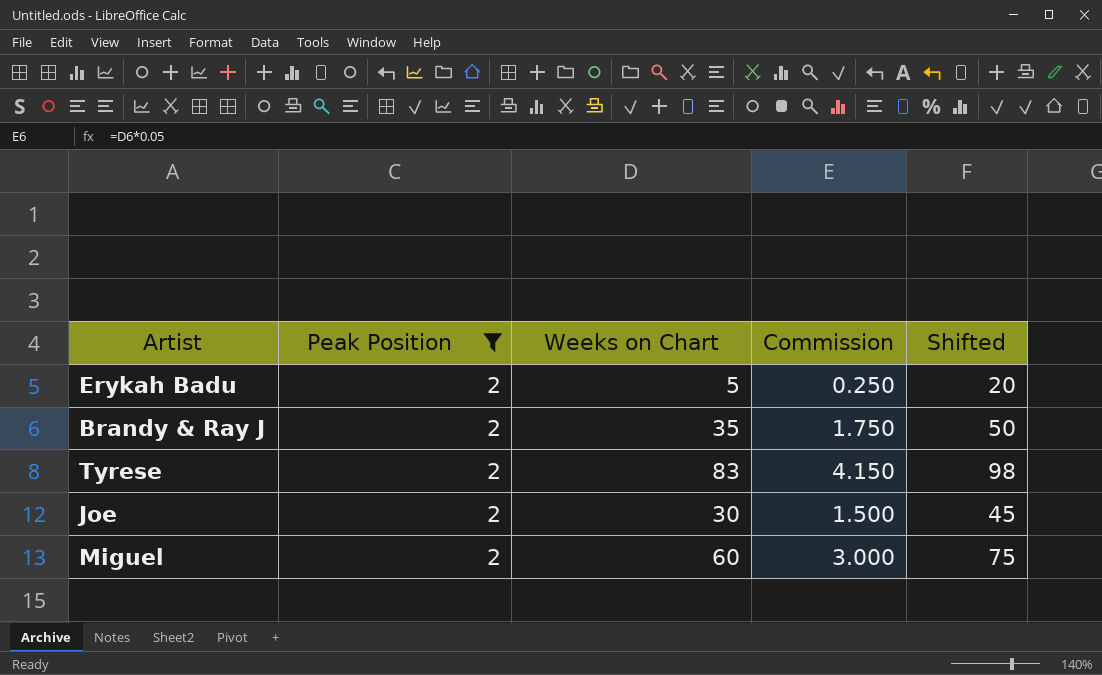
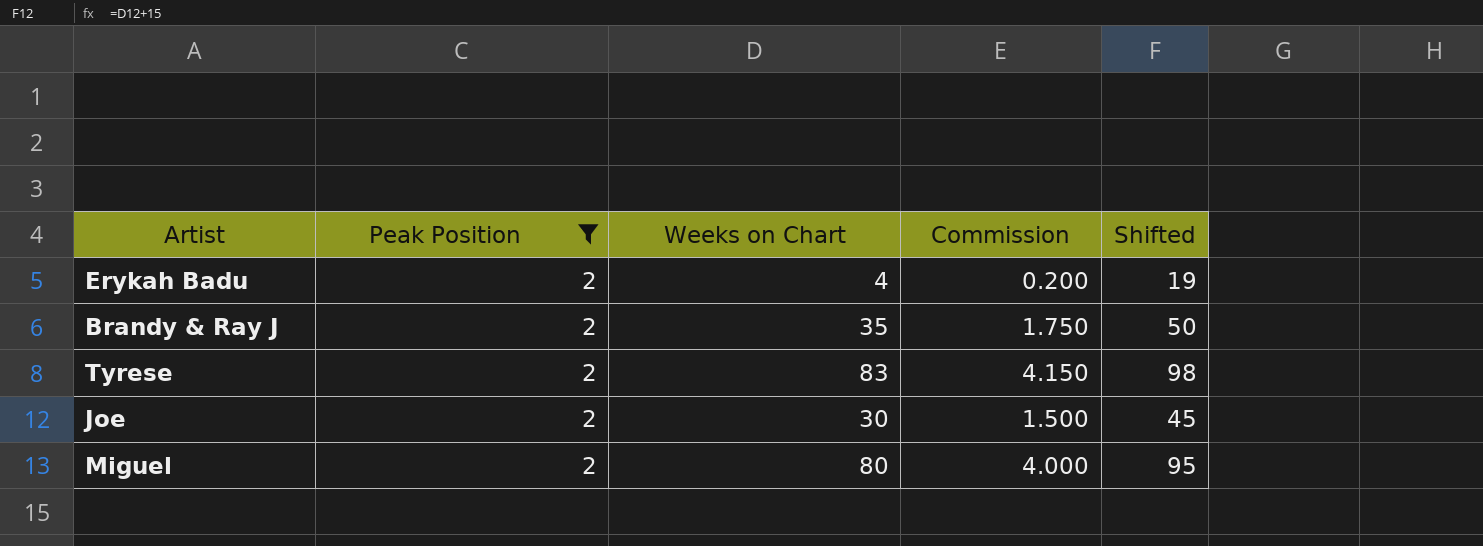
Erykah Badu | Weeks on Chart: 5 -> 4
Erykah Badu | Commission: 0.250 -> 0.200
Erykah Badu | Shifted: 20 -> 19
Miguel | Weeks on Chart: 60 -> 80
Miguel | Commission: 3.000 -> 4.000
Miguel | Shifted: 75 -> 95

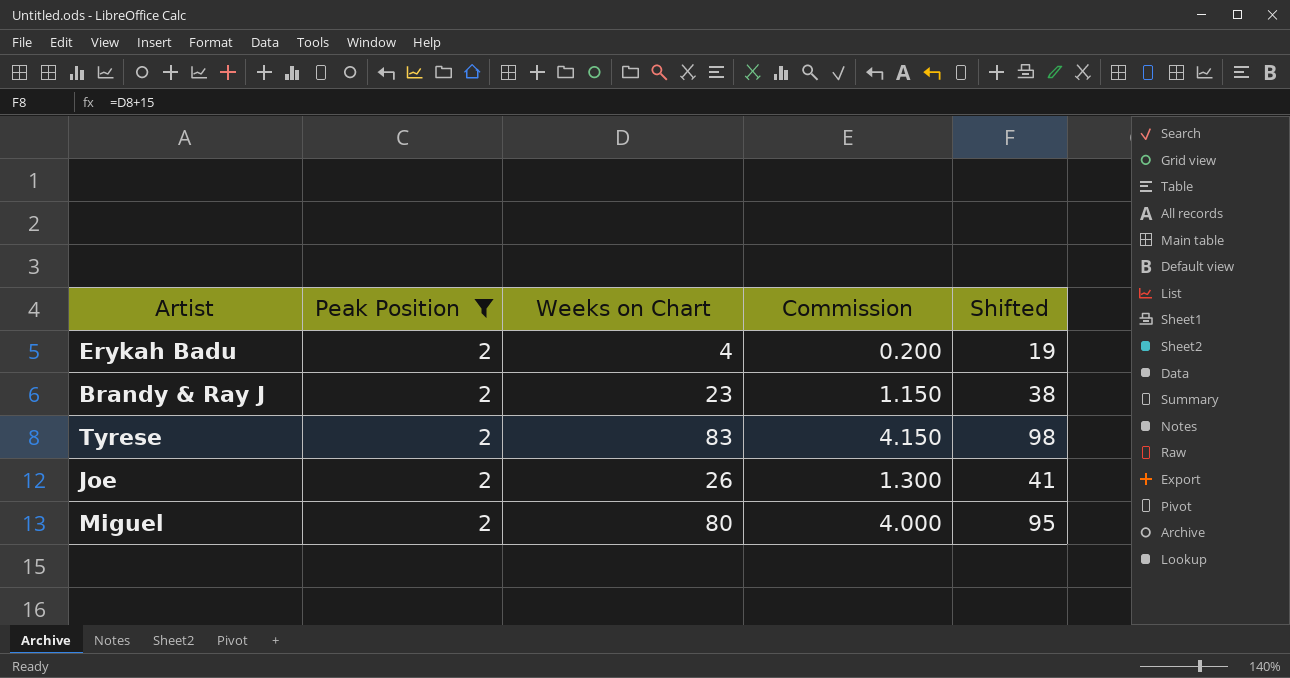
Brandy & Ray J | Weeks on Chart: 35 -> 23
Brandy & Ray J | Commission: 1.750 -> 1.150
Brandy & Ray J | Shifted: 50 -> 38
Joe | Weeks on Chart: 30 -> 26
Joe | Commission: 1.500 -> 1.300
Joe | Shifted: 45 -> 41

